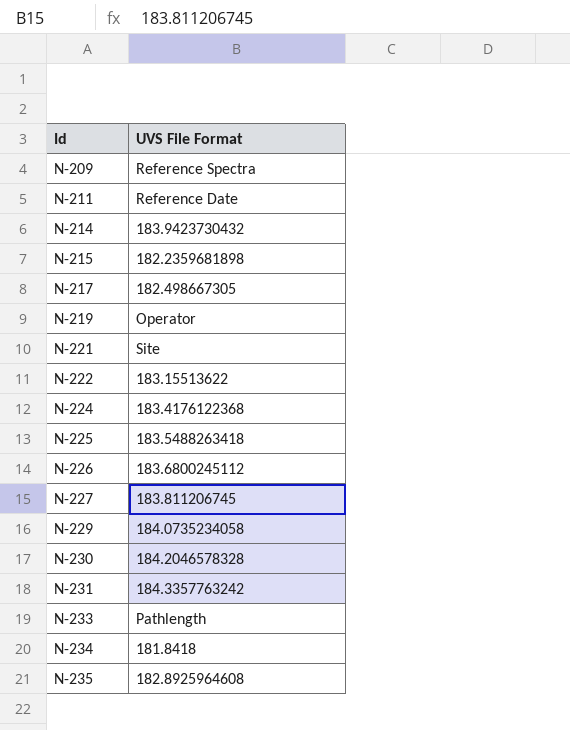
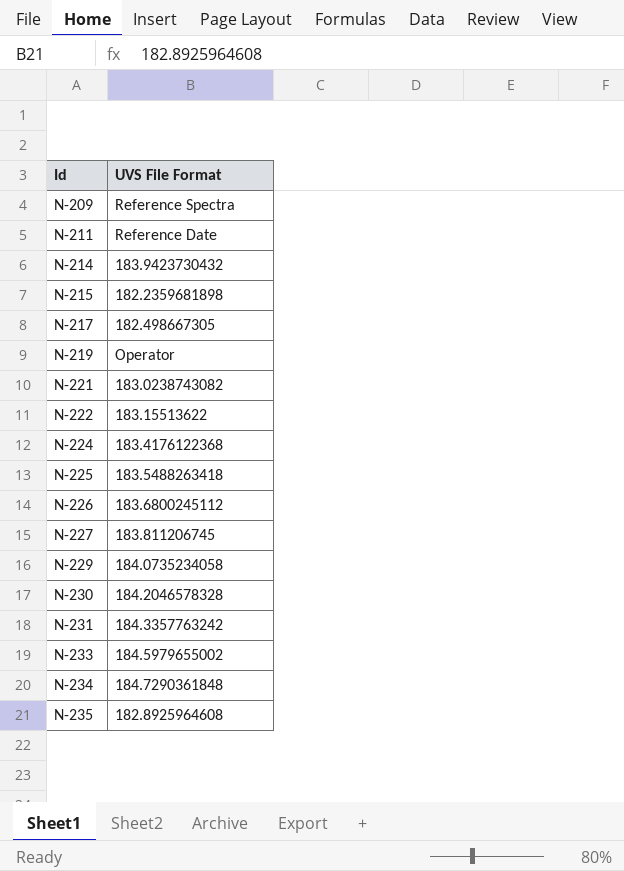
N-221 | UVS File Format: Site -> 183.0238743082
N-233 | UVS File Format: Pathlength -> 184.5979655002
N-234 | UVS File Format: 181.8418 -> 184.7290361848

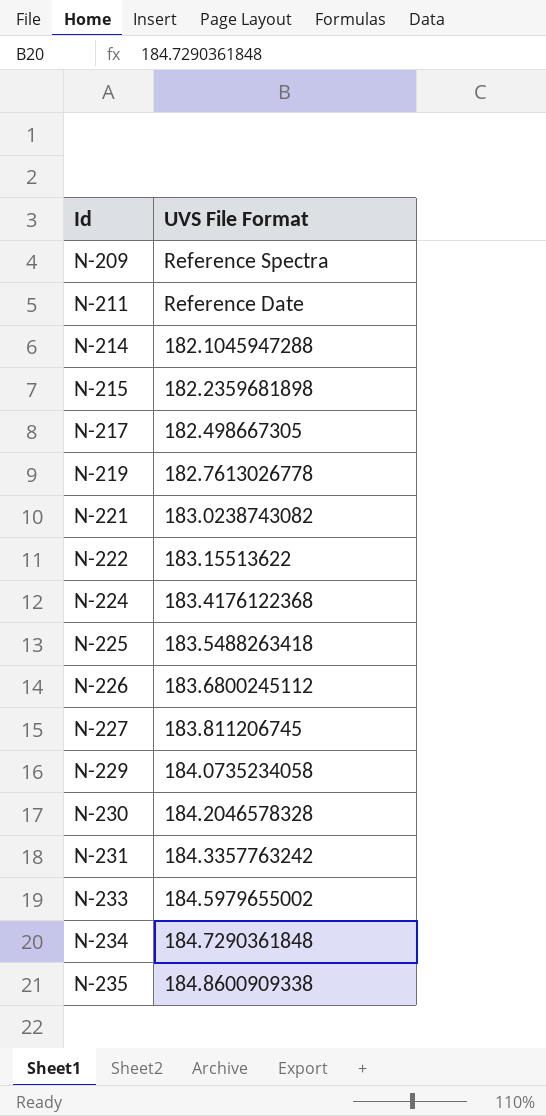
N-214 | UVS File Format: 183.9423730432 -> 182.1045947288
N-219 | UVS File Format: Operator -> 182.7613026778
N-235 | UVS File Format: 182.8925964608 -> 184.8600909338

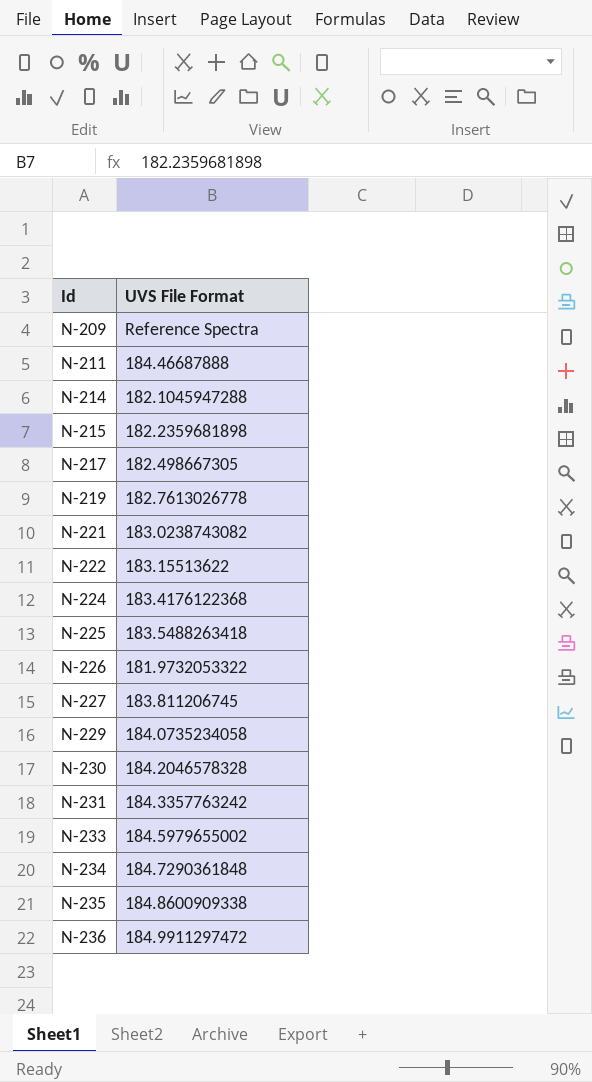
N-211 | UVS File Format: Reference Date -> 184.46687888
N-226 | UVS File Format: 183.6800245112 -> 181.9732053322
row N-236: none -> 184.9911297472

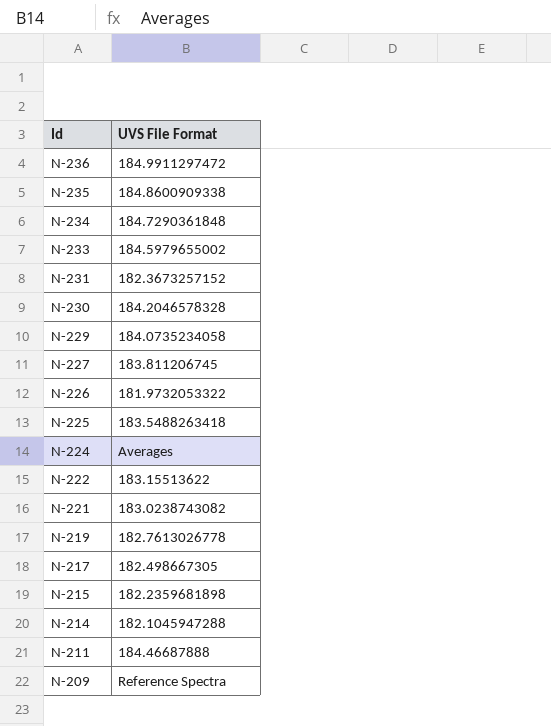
row order: Id ascending -> Id descending
N-231 | UVS File Format: 184.3357763242 -> 182.3673257152
N-224 | UVS File Format: 183.4176122368 -> Averages

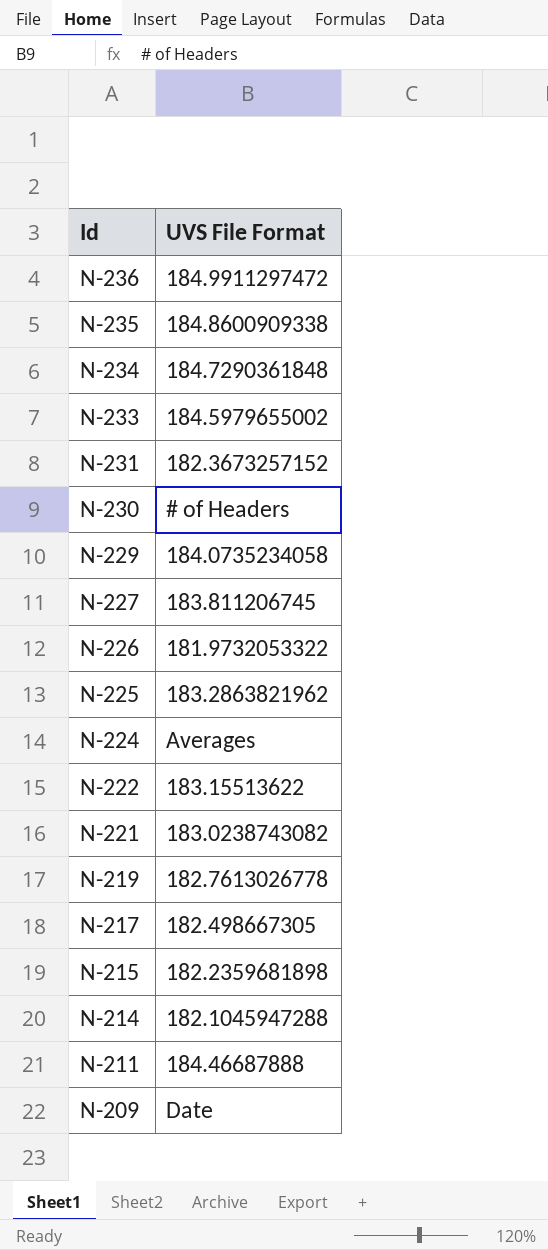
N-230 | UVS File Format: 184.2046578328 -> # of Headers
N-225 | UVS File Format: 183.5488263418 -> 183.2863821962
N-209 | UVS File Format: Reference Spectra -> Date

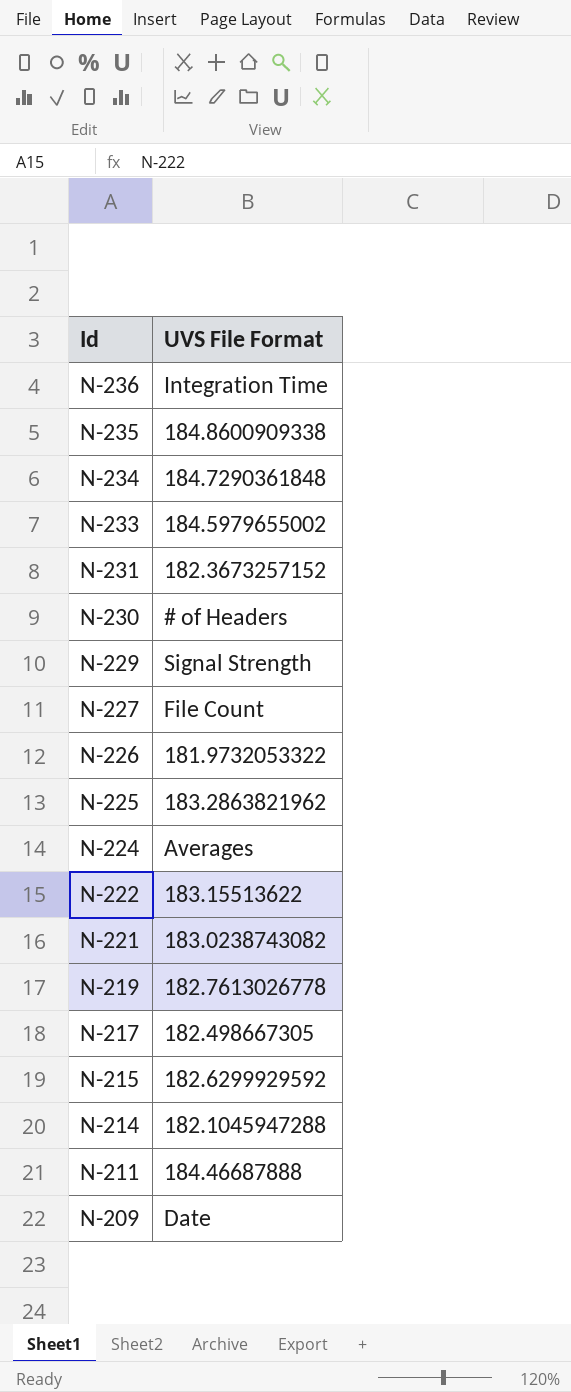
N-236 | UVS File Format: 184.9911297472 -> Integration Time
N-229 | UVS File Format: 184.0735234058 -> Signal Strength
N-227 | UVS File Format: 183.811206745 -> File Count
N-215 | UVS File Format: 182.2359681898 -> 182.6299929592

